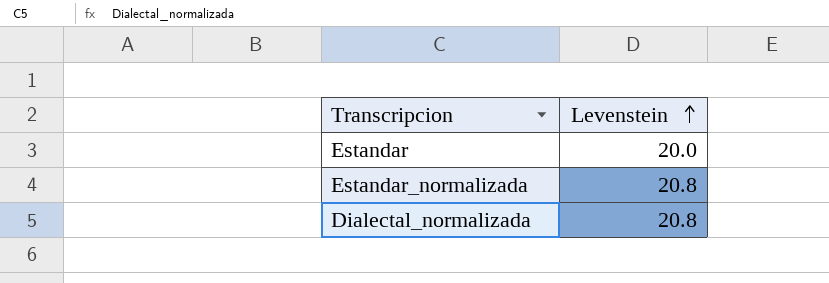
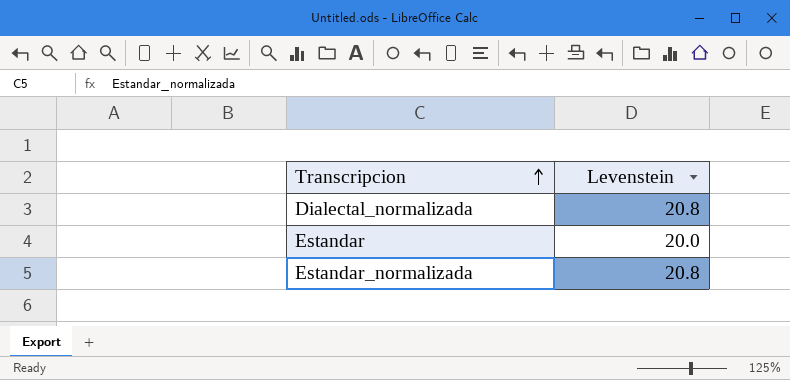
row order: Levenstein ascending -> Transcripcion ascending

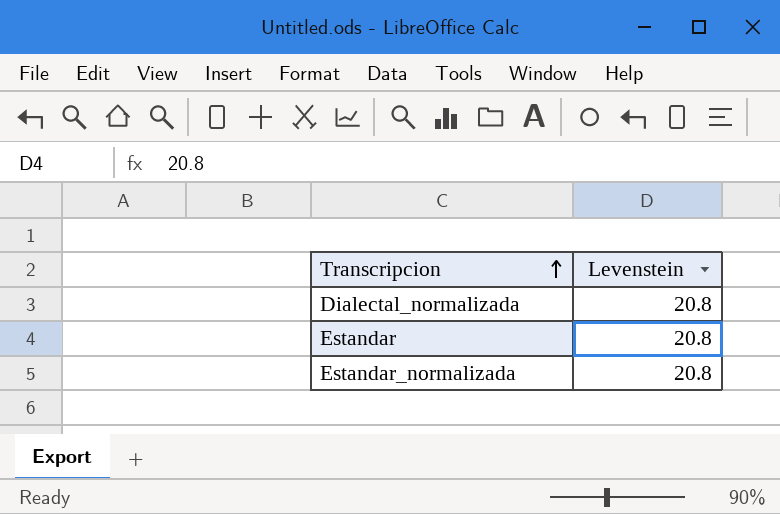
Estandar | Levenstein: 20.0 -> 20.8

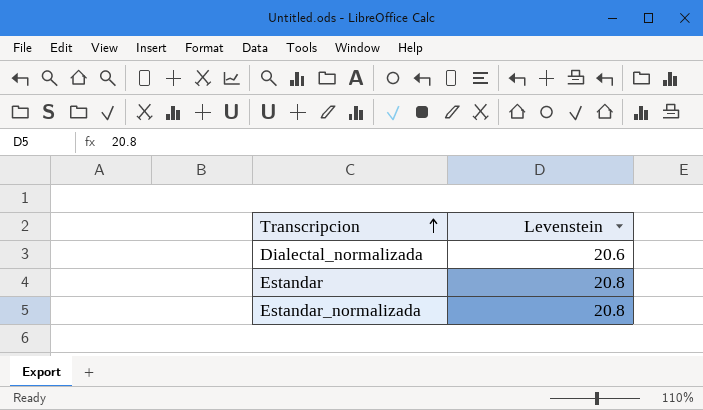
Dialectal_normalizada | Levenstein: 20.8 -> 20.6

